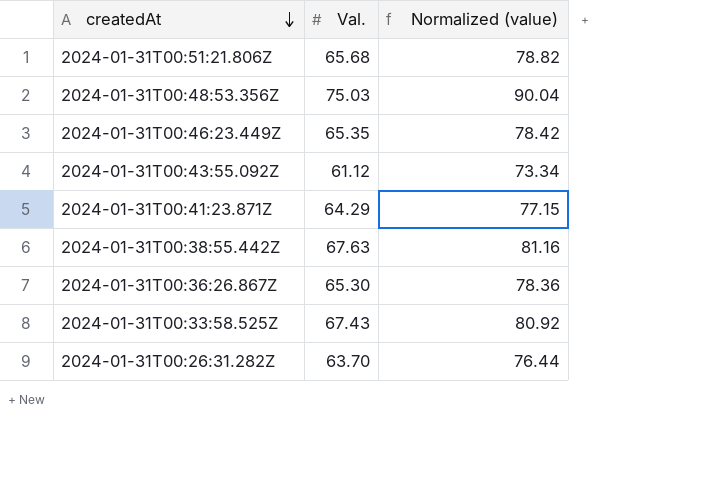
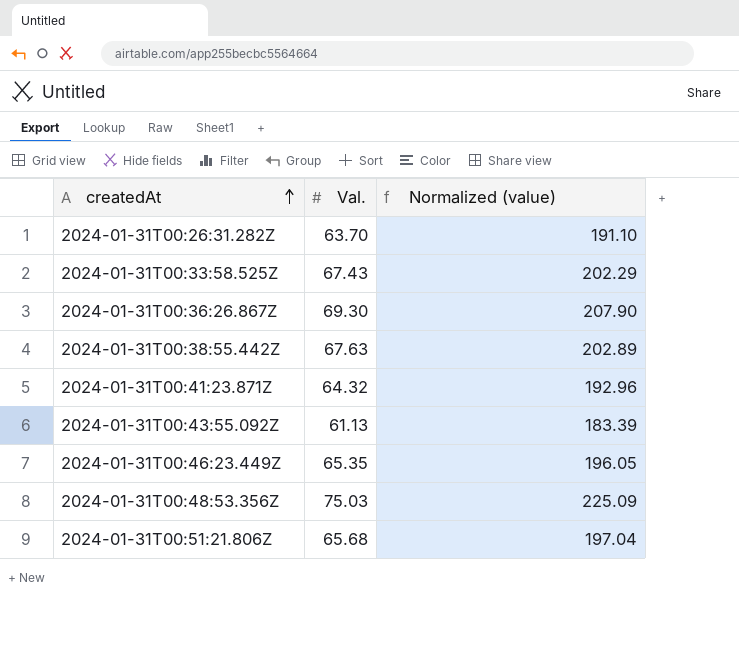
row order: createdAt descending -> createdAt ascending
column Normalized (value) | formula: [Val.] * 1.2 -> [Val.] * 3
2024-01-31T00:36:26.867Z | Val.: 65.30 -> 69.30
2024-01-31T00:41:23.871Z | Val.: 64.29 -> 64.32
2024-01-31T00:43:55.092Z | Val.: 61.12 -> 61.13

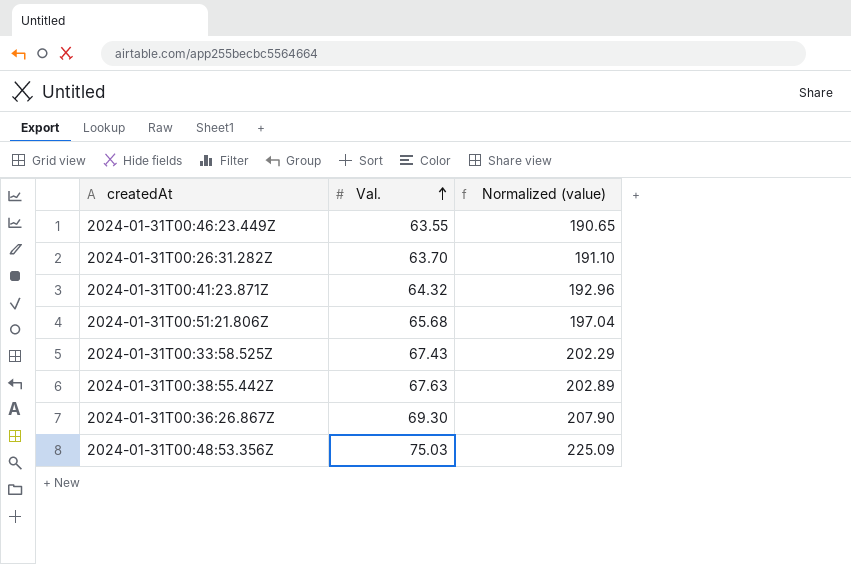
row order: createdAt ascending -> Val. ascending
row 2024-01-31T00:43:55.092Z: 61.13 | 183.39 -> none
2024-01-31T00:46:23.449Z | Val.: 65.35 -> 63.55
2024-01-31T00:46:23.449Z | Normalized (value): 196.05 -> 190.65

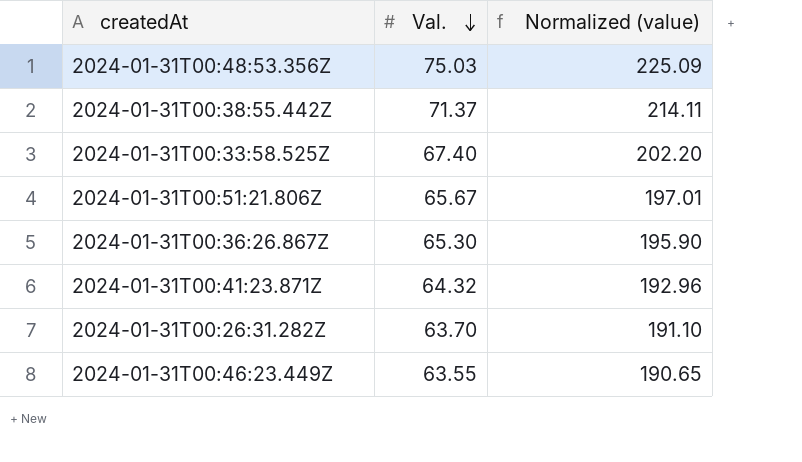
row order: Val. ascending -> Val. descending
2024-01-31T00:38:55.442Z | Val.: 67.63 -> 71.37
2024-01-31T00:38:55.442Z | Normalized (value): 202.89 -> 214.11
2024-01-31T00:33:58.525Z | Val.: 67.43 -> 67.40
2024-01-31T00:33:58.525Z | Normalized (value): 202.29 -> 202.20
2024-01-31T00:51:21.806Z | Val.: 65.68 -> 65.67
2024-01-31T00:51:21.806Z | Normalized (value): 197.04 -> 197.01
2024-01-31T00:36:26.867Z | Val.: 69.30 -> 65.30
2024-01-31T00:36:26.867Z | Normalized (value): 207.90 -> 195.90

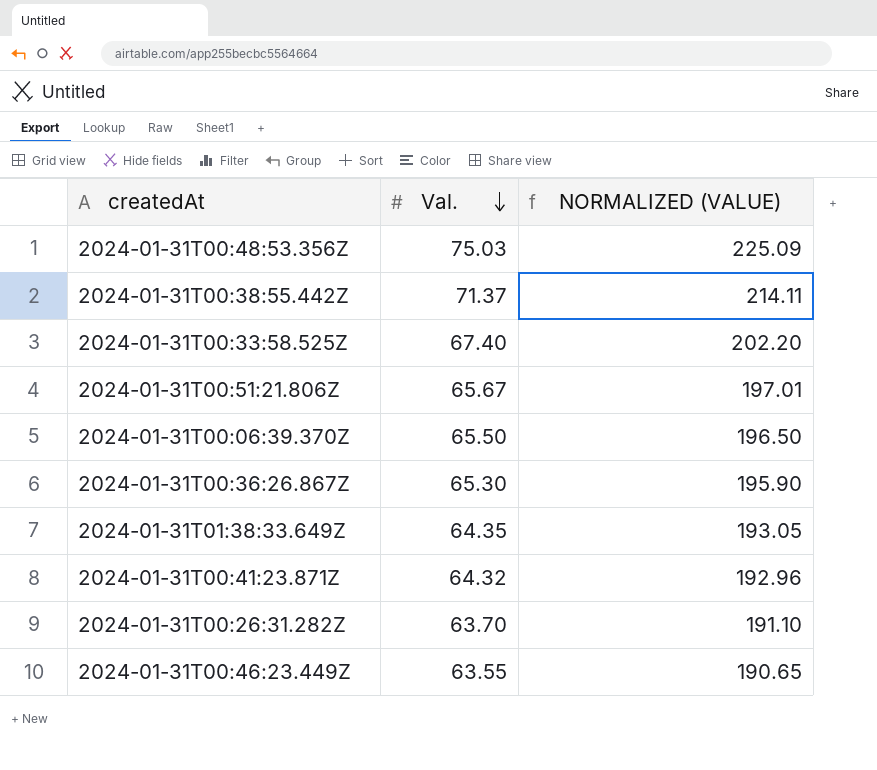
column name: Normalized (value) -> NORMALIZED (VALUE)
row 2024-01-31T00:06:39.370Z: none -> 65.50 | 196.50
row 2024-01-31T01:38:33.649Z: none -> 64.35 | 193.05

